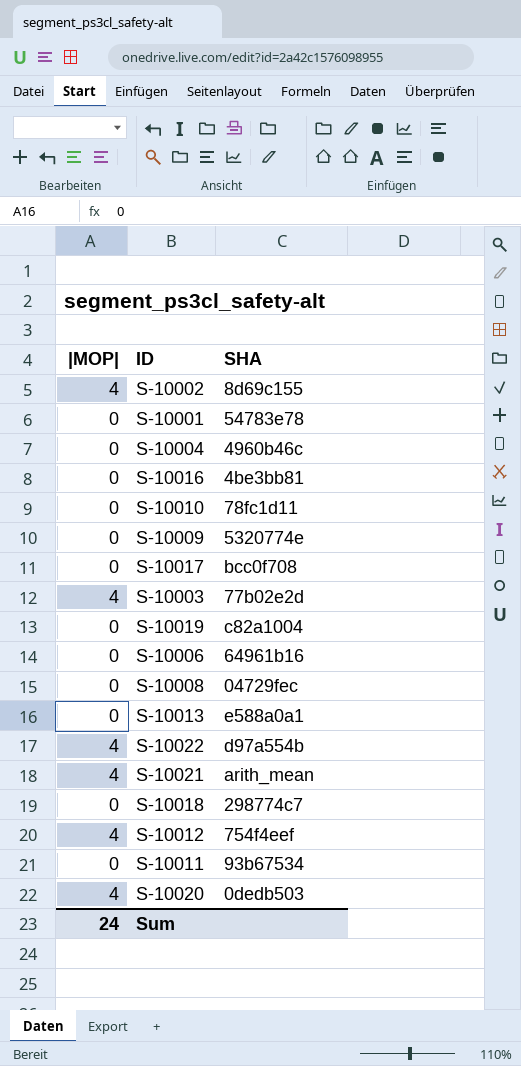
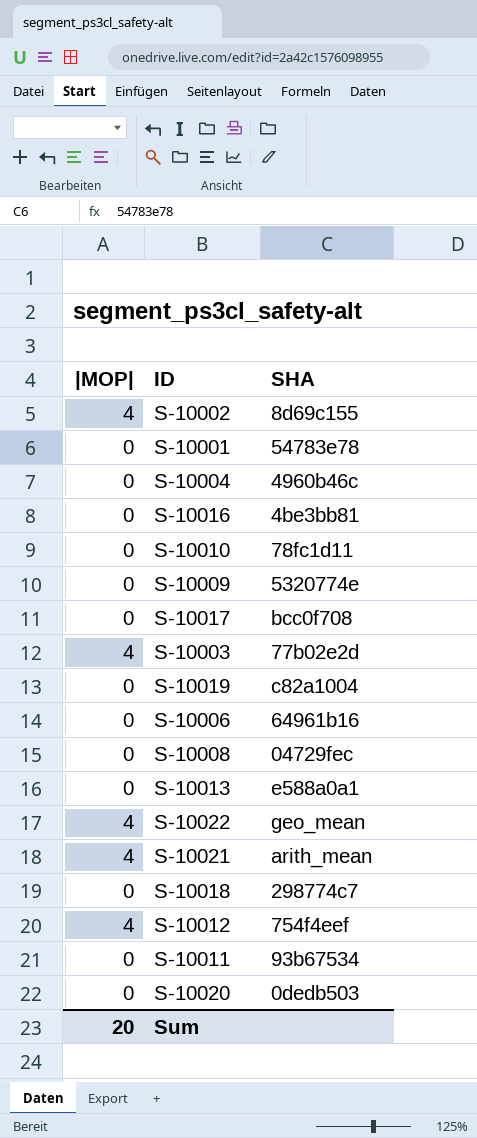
S-10022 | SHA: d97a554b -> geo_mean
S-10020 | |MOP|: 4 -> 0
Sum | |MOP|: 24 -> 20

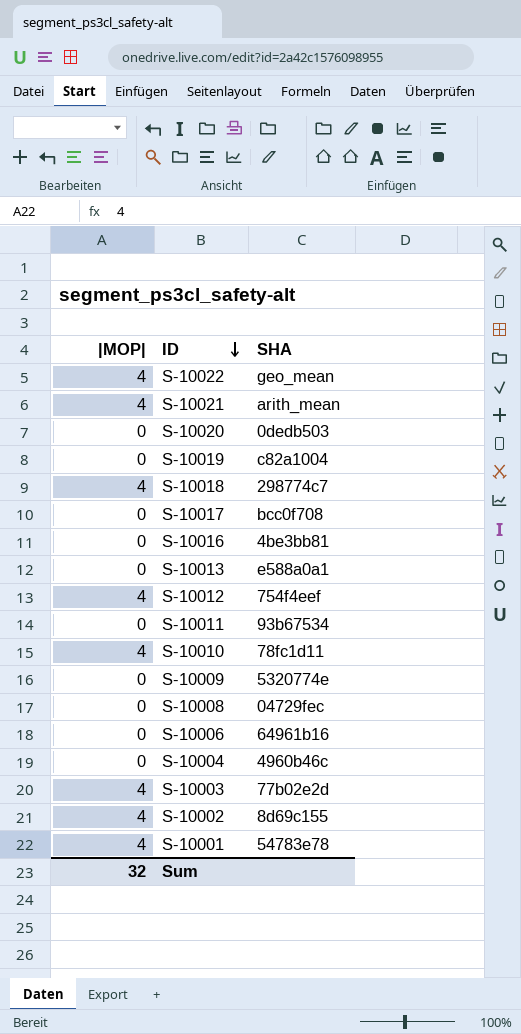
row order: none -> ID descending
S-10018 | |MOP|: 0 -> 4
S-10010 | |MOP|: 0 -> 4
S-10001 | |MOP|: 0 -> 4
Sum | |MOP|: 20 -> 32

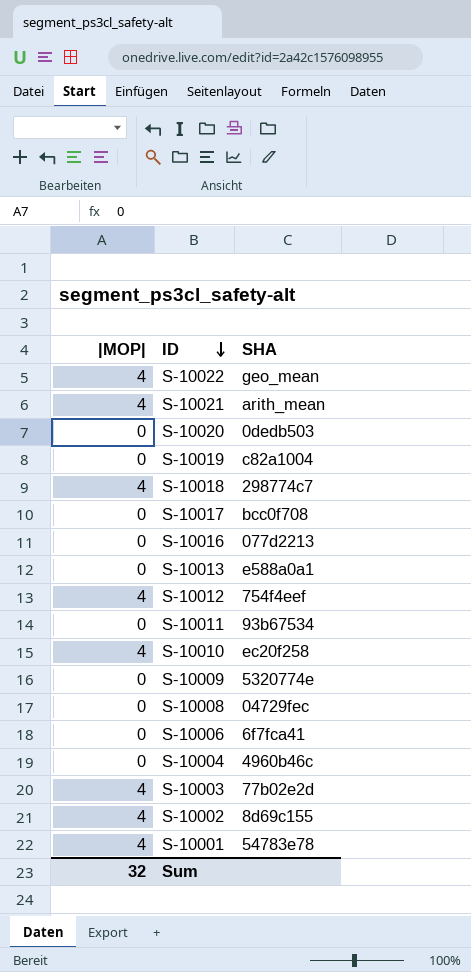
S-10016 | SHA: 4be3bb81 -> 077d2213
S-10010 | SHA: 78fc1d11 -> ec20f258
S-10006 | SHA: 64961b16 -> 6f7fca41

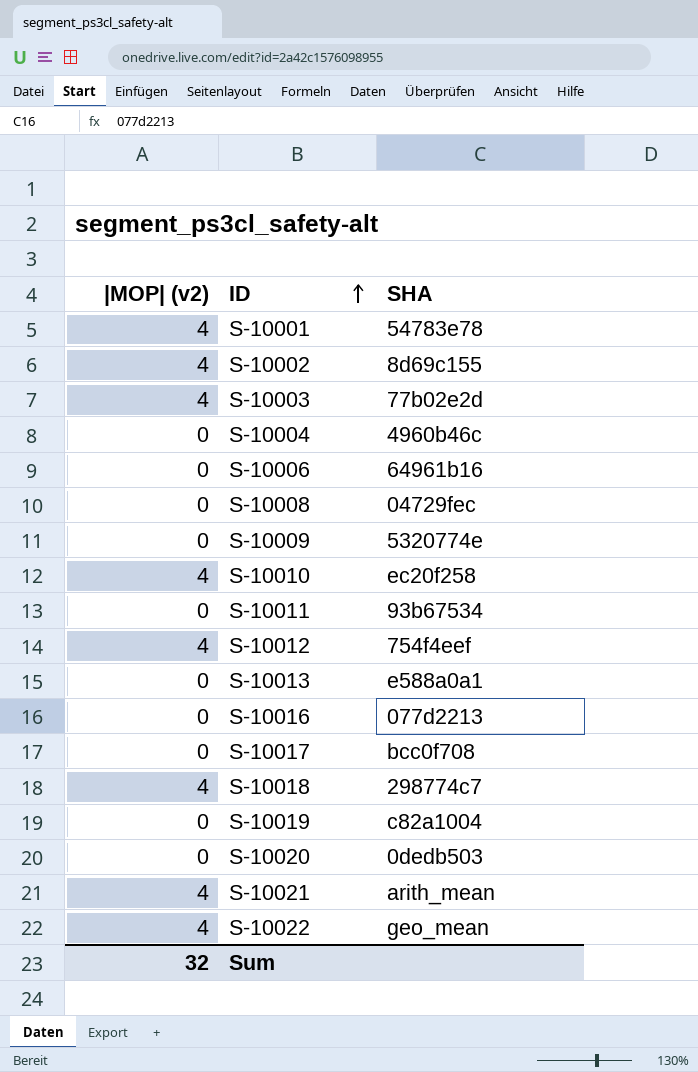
row order: ID descending -> ID ascending
column name: |MOP| -> |MOP| (v2)
S-10006 | SHA: 6f7fca41 -> 64961b16

